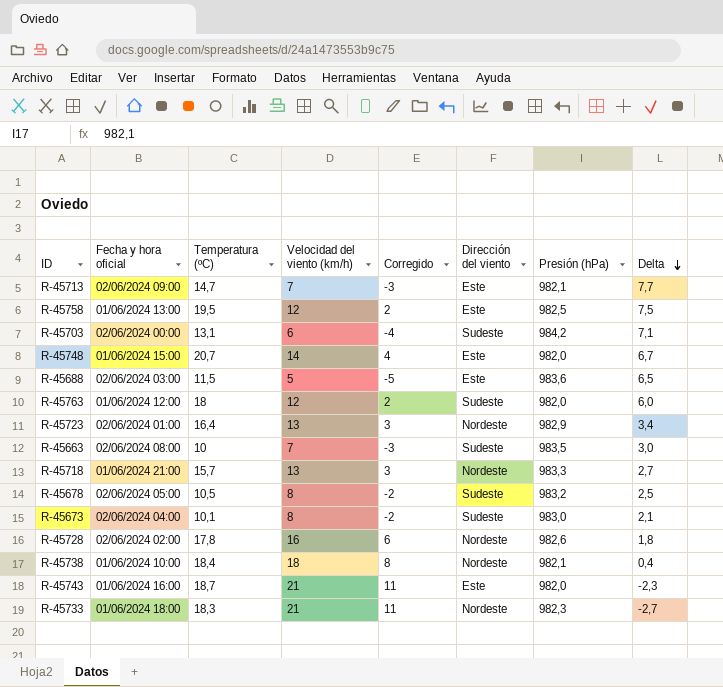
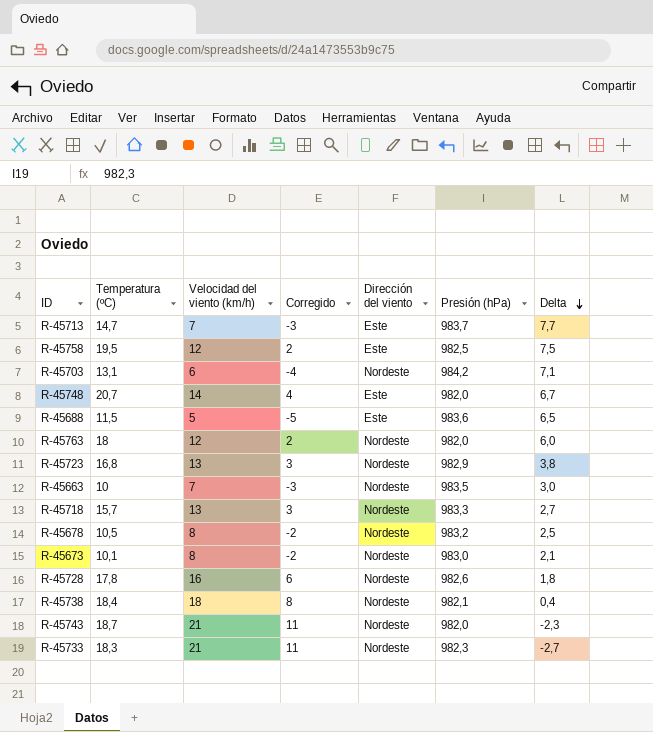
column Fecha y hora oficial | position: 2 -> none
R-45713 | Presión (hPa): 982,1 -> 983,7
R-45703 | Dirección del viento: Sudeste -> Nordeste
R-45763 | Dirección del viento: Sudeste -> Nordeste
R-45723 | Temperatura (ºC): 16,4 -> 16,8
R-45723 | Delta: 3,4 -> 3,8
R-45663 | Dirección del viento: Sudeste -> Nordeste
R-45678 | Dirección del viento: Sudeste -> Nordeste
R-45673 | Dirección del viento: Sudeste -> Nordeste
R-45743 | Dirección del viento: Este -> Nordeste

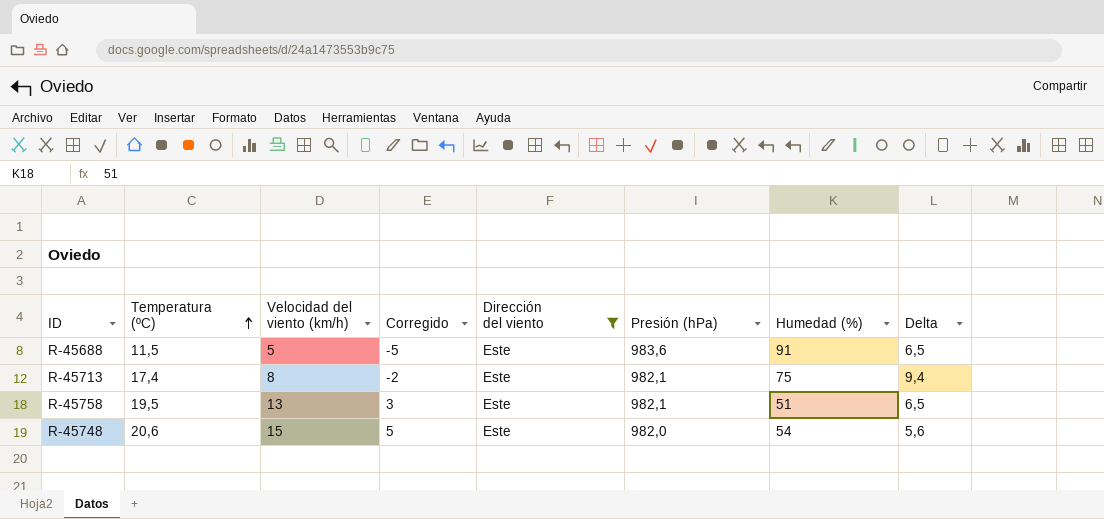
filter: none -> Dirección del viento = Este
row order: Delta descending -> Temperatura (ºC) ascending
column Humedad (%) | position: none -> 7
R-45713 | Temperatura (ºC): 14,7 -> 17,4
R-45713 | Velocidad del viento (km/h): 7 -> 8
R-45713 | Corregido: -3 -> -2
R-45713 | Presión (hPa): 983,7 -> 982,1
R-45713 | Delta: 7,7 -> 9,4
R-45758 | Velocidad del viento (km/h): 12 -> 13
R-45758 | Corregido: 2 -> 3
R-45758 | Presión (hPa): 982,5 -> 982,1
R-45758 | Delta: 7,5 -> 6,5
R-45748 | Temperatura (ºC): 20,7 -> 20,6
R-45748 | Velocidad del viento (km/h): 14 -> 15
R-45748 | Corregido: 4 -> 5
R-45748 | Delta: 6,7 -> 5,6

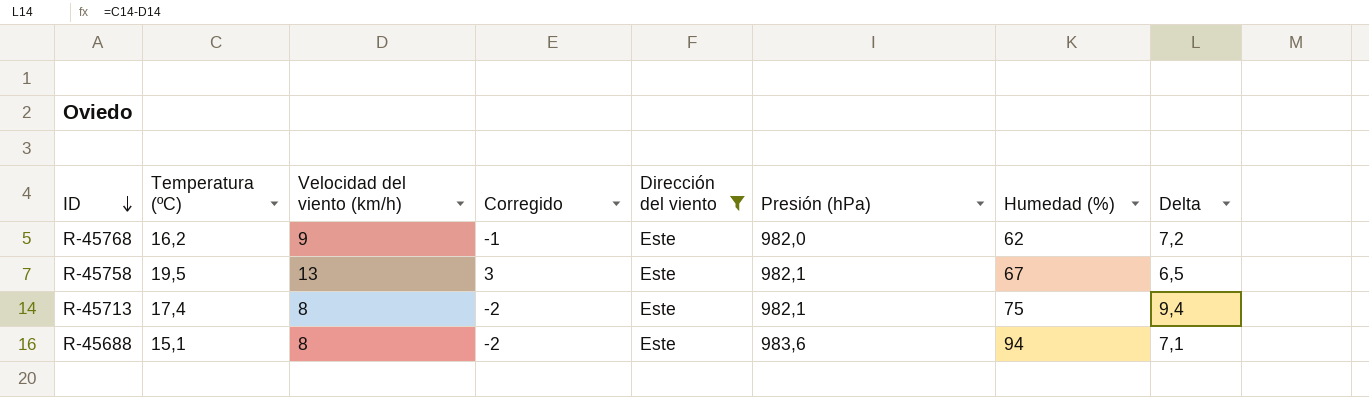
row order: Temperatura (ºC) ascending -> ID descending
row R-45748: 20,6 | 15 | 5 | Este | 982,0 | 54 | 5,6 -> none
row R-45768: none -> 16,2 | 9 | -1 | Este | 982,0 | 62 | 7,2
R-45758 | Humedad (%): 51 -> 67
R-45688 | Temperatura (ºC): 11,5 -> 15,1
R-45688 | Velocidad del viento (km/h): 5 -> 8
R-45688 | Corregido: -5 -> -2
R-45688 | Humedad (%): 91 -> 94
R-45688 | Delta: 6,5 -> 7,1

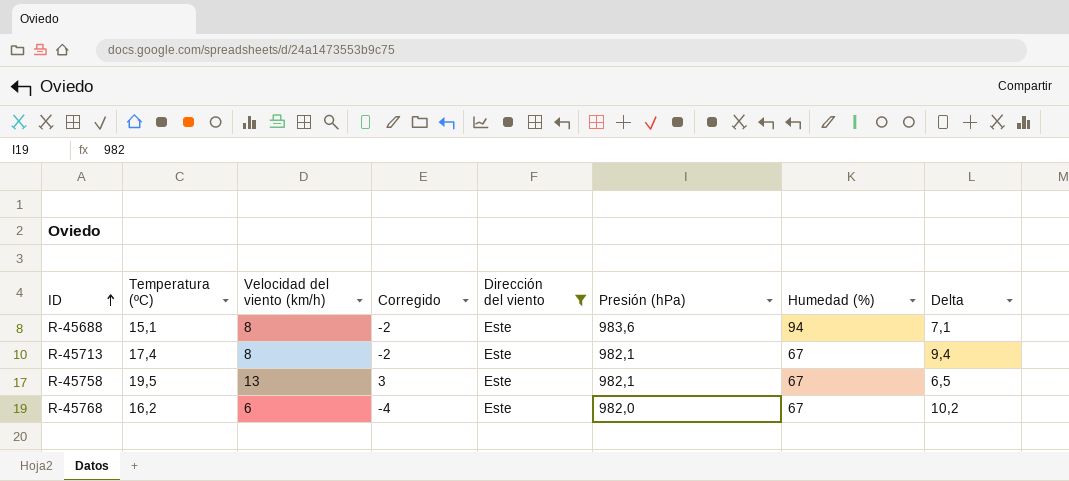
row order: ID descending -> ID ascending
R-45713 | Humedad (%): 75 -> 67
R-45768 | Velocidad del viento (km/h): 9 -> 6
R-45768 | Corregido: -1 -> -4
R-45768 | Humedad (%): 62 -> 67
R-45768 | Delta: 7,2 -> 10,2

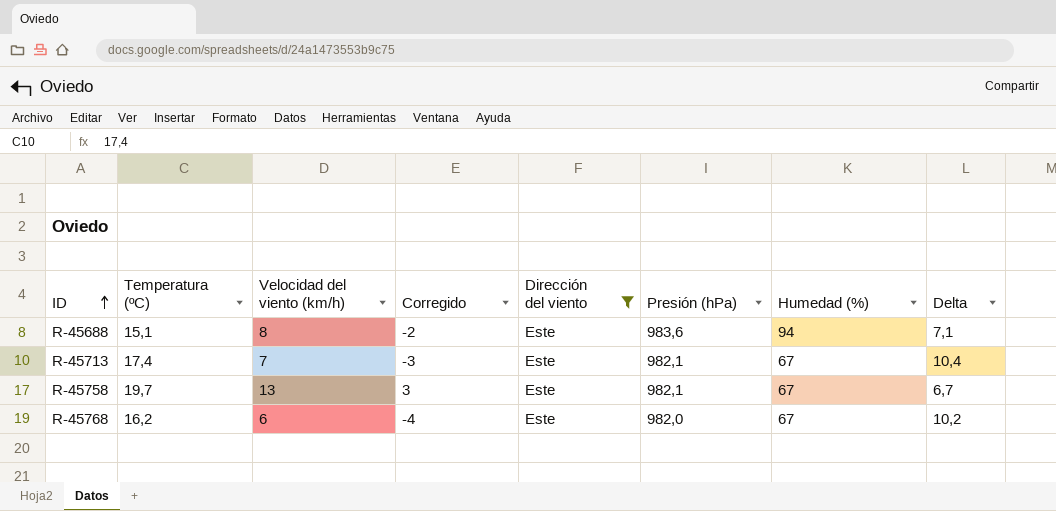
R-45713 | Velocidad del viento (km/h): 8 -> 7
R-45713 | Corregido: -2 -> -3
R-45713 | Delta: 9,4 -> 10,4
R-45758 | Temperatura (ºC): 19,5 -> 19,7
R-45758 | Delta: 6,5 -> 6,7

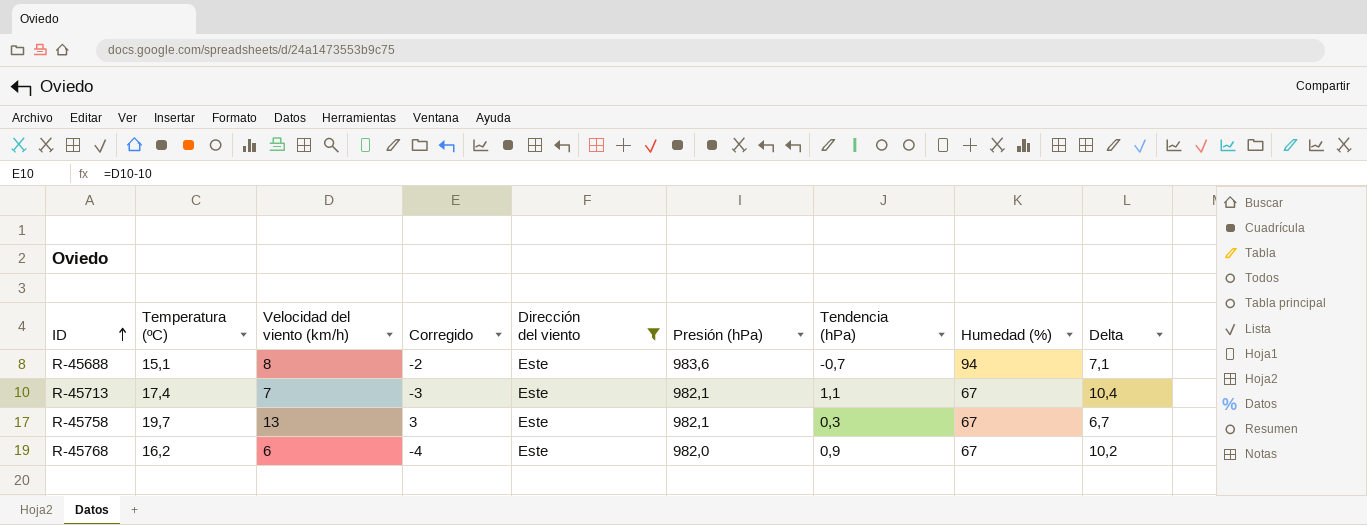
column Tendencia (hPa) | position: none -> 7

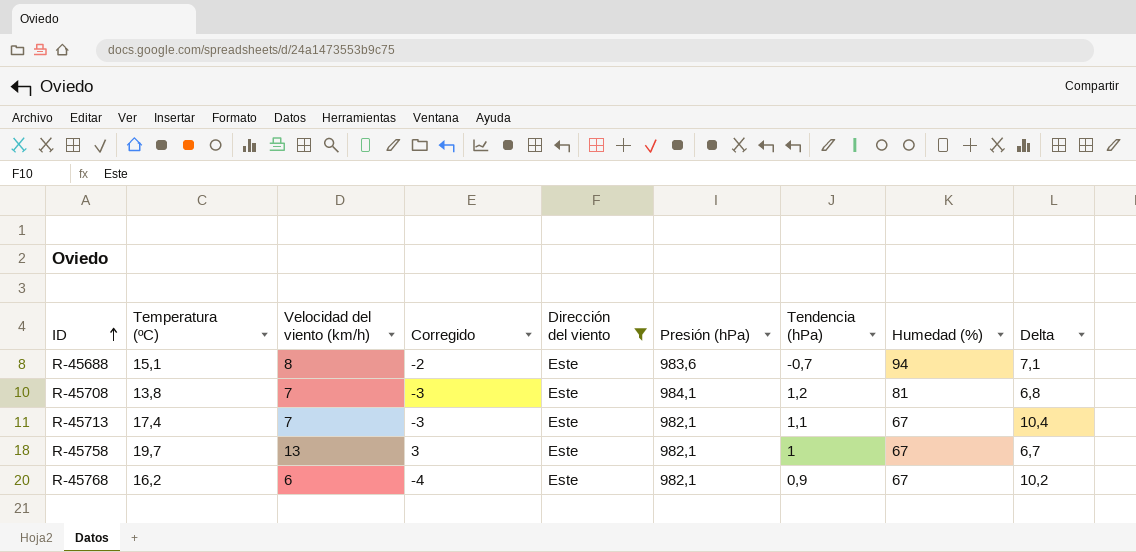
row R-45708: none -> 13,8 | 7 | -3 | Este | 984,1 | 1,2 | 81 | 6,8
R-45758 | Tendencia (hPa): 0,3 -> 1
R-45768 | Presión (hPa): 982,0 -> 982,1

